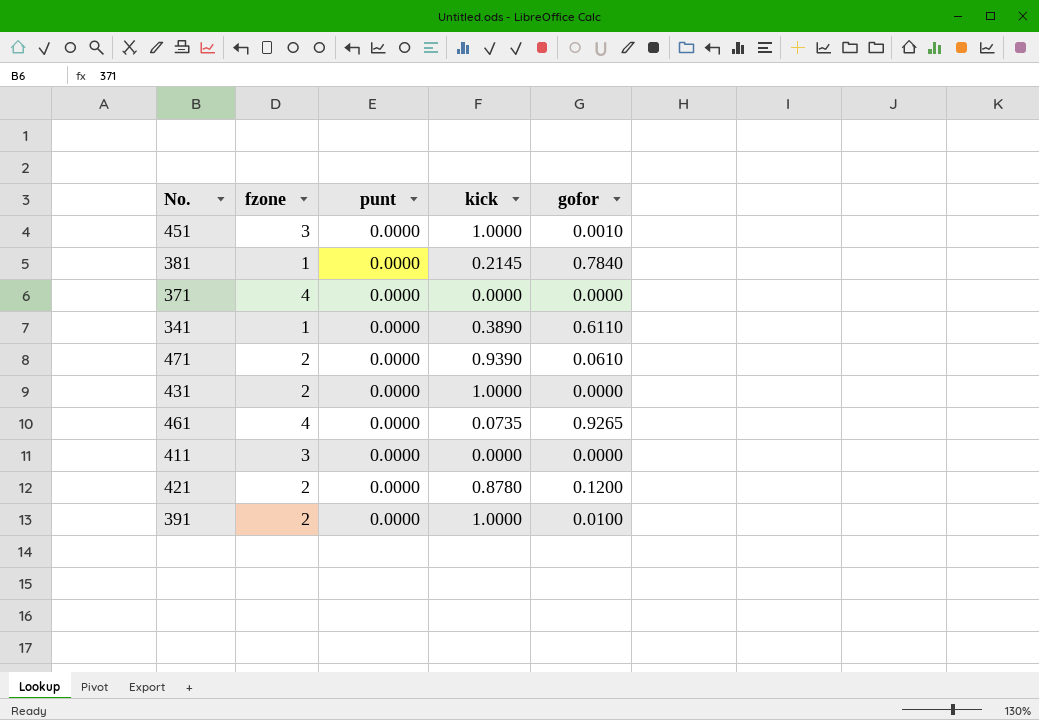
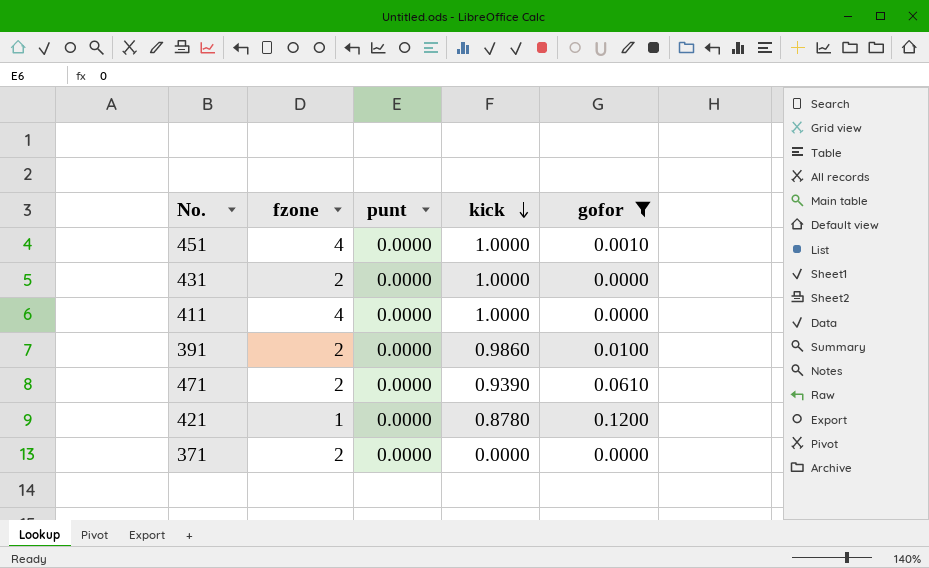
filter: none -> gofor <= 0.1200
row order: none -> kick descending
451 | fzone: 3 -> 4
411 | fzone: 3 -> 4
411 | kick: 0.0000 -> 1.0000
391 | kick: 1.0000 -> 0.9860
421 | fzone: 2 -> 1
371 | fzone: 4 -> 2

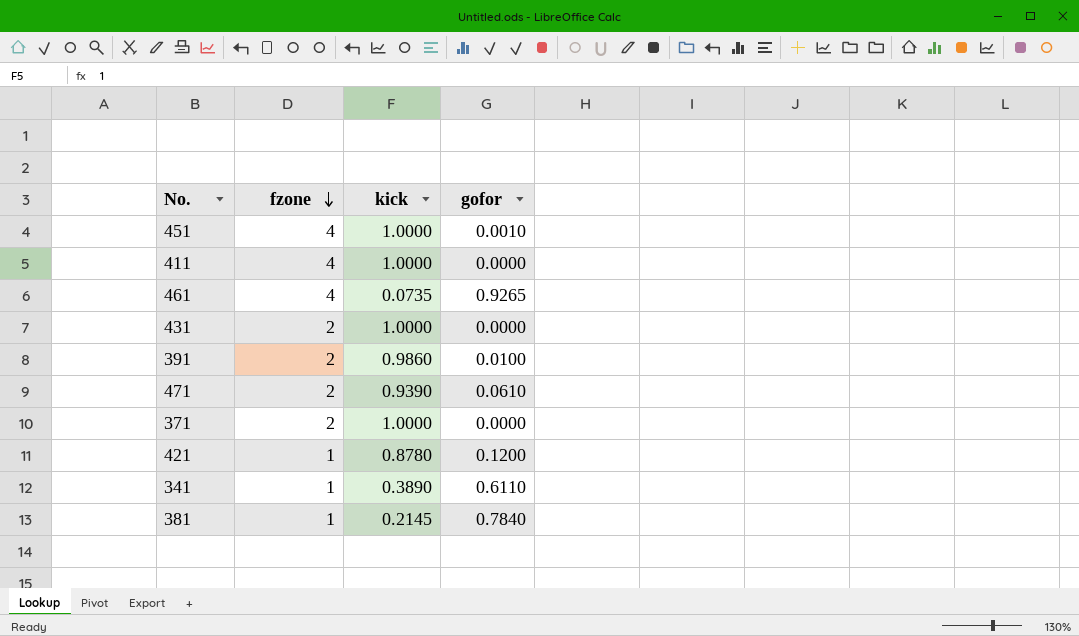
filter: gofor <= 0.1200 -> none
row order: kick descending -> fzone descending
column punt | position: 3 -> none
371 | kick: 0.0000 -> 1.0000

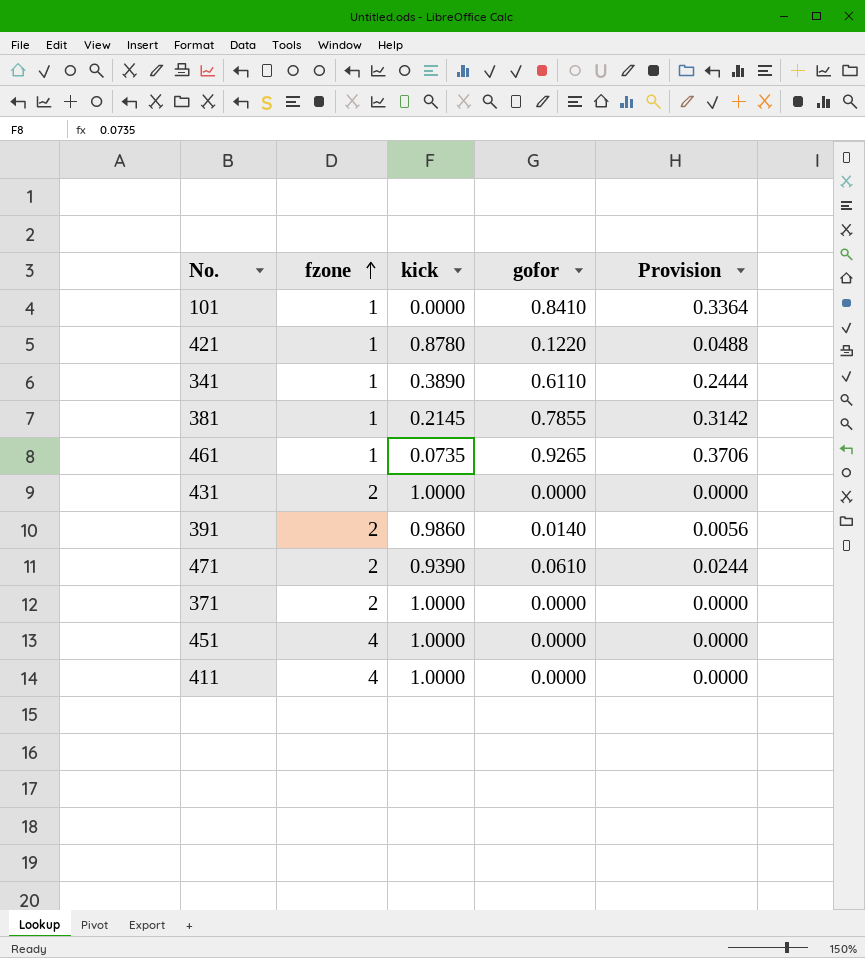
row order: fzone descending -> fzone ascending
column Provision | formula: none -> [gofor] * 0.4
row 101: none -> 1 | 0.0000 | 0.8410 | 0.3364
421 | gofor: 0.1200 -> 0.1220
381 | gofor: 0.7840 -> 0.7855
461 | fzone: 4 -> 1
391 | gofor: 0.0100 -> 0.0140
451 | gofor: 0.0010 -> 0.0000

